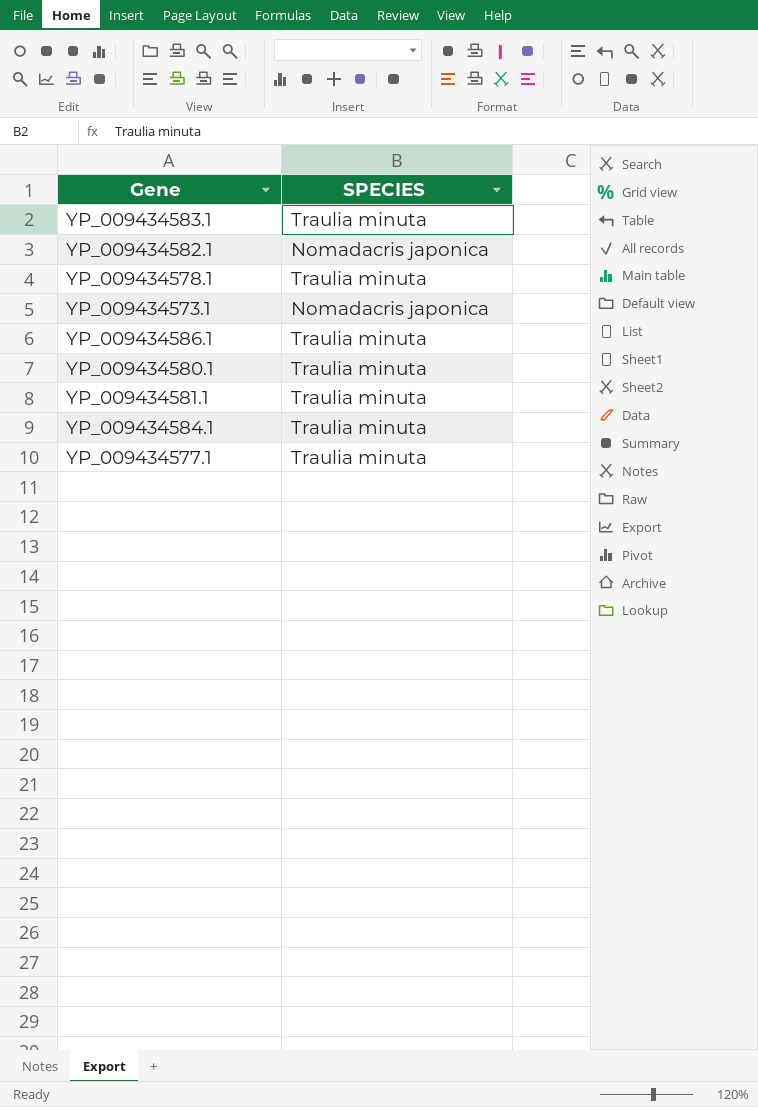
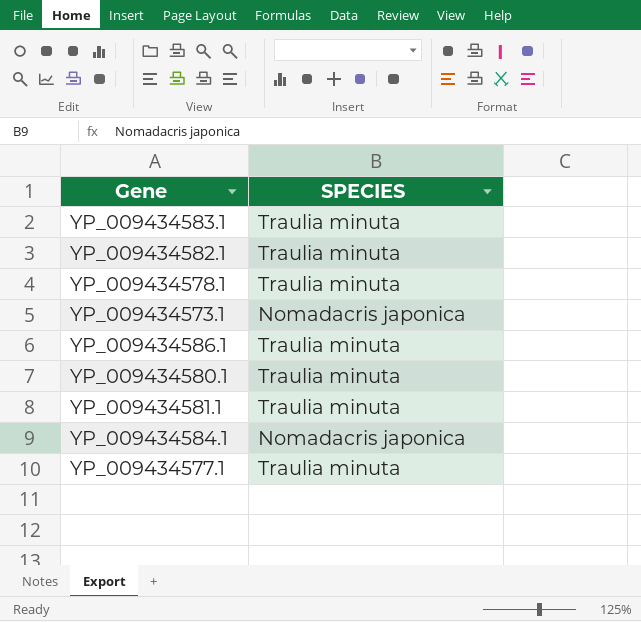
YP_009434582.1 | SPECIES: Nomadacris japonica -> Traulia minuta
YP_009434584.1 | SPECIES: Traulia minuta -> Nomadacris japonica

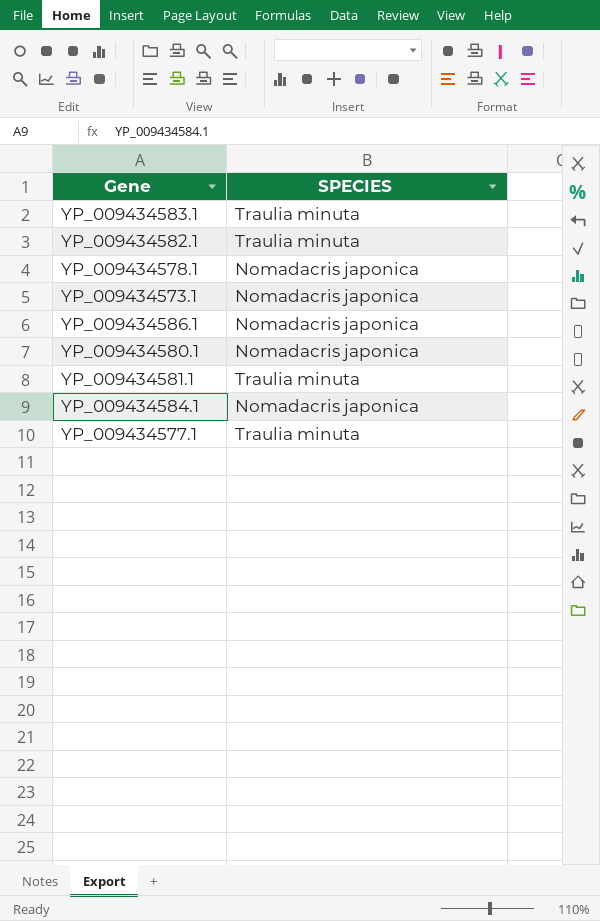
YP_009434578.1 | SPECIES: Traulia minuta -> Nomadacris japonica
YP_009434586.1 | SPECIES: Traulia minuta -> Nomadacris japonica
YP_009434580.1 | SPECIES: Traulia minuta -> Nomadacris japonica

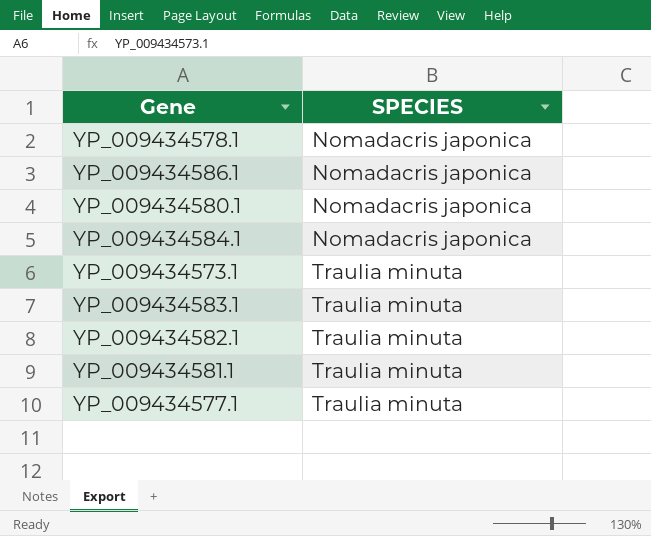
row order: none -> SPECIES ascending
YP_009434573.1 | SPECIES: Nomadacris japonica -> Traulia minuta

